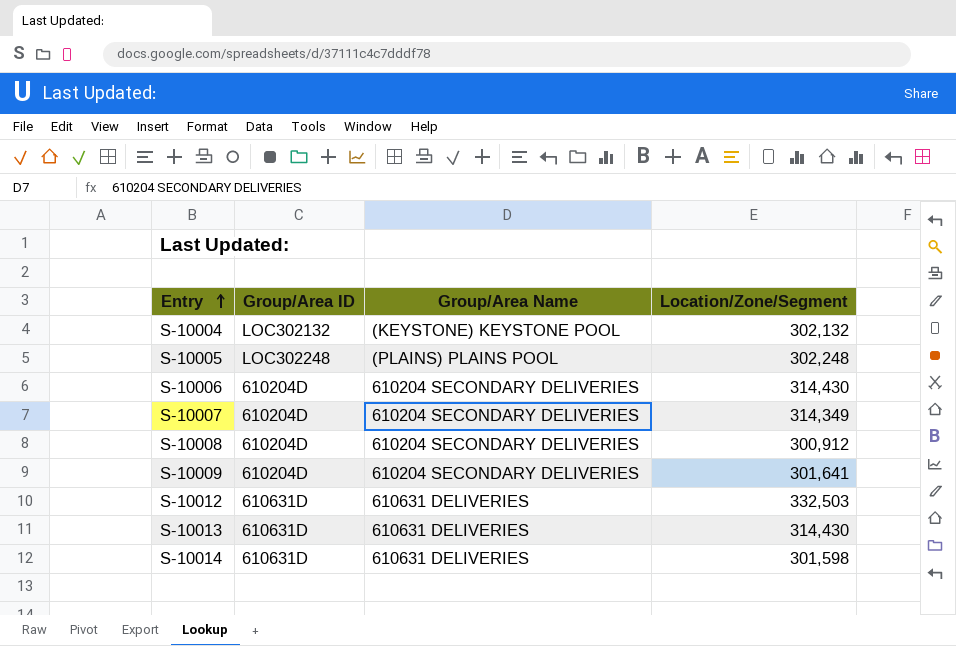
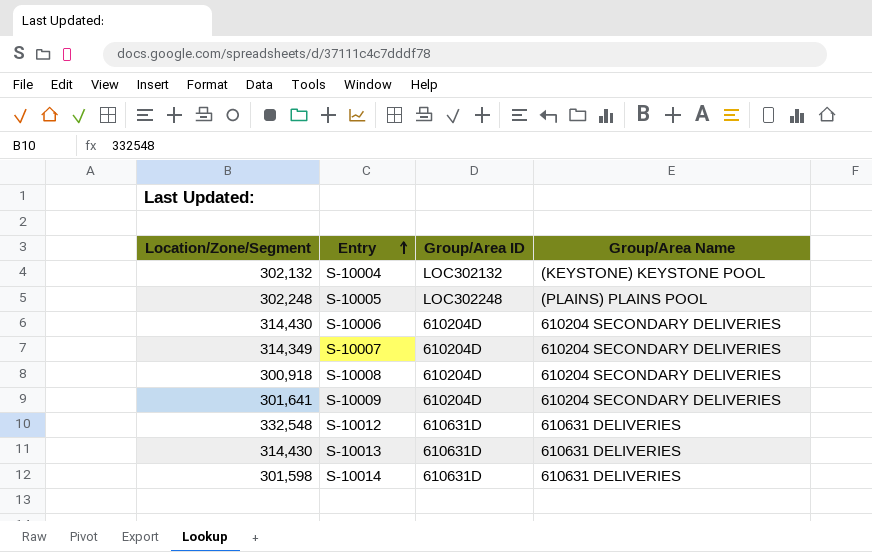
column Location/Zone/Segment | position: 4 -> 1
S-10008 | Location/Zone/Segment: 300,912 -> 300,918
S-10012 | Location/Zone/Segment: 332,503 -> 332,548

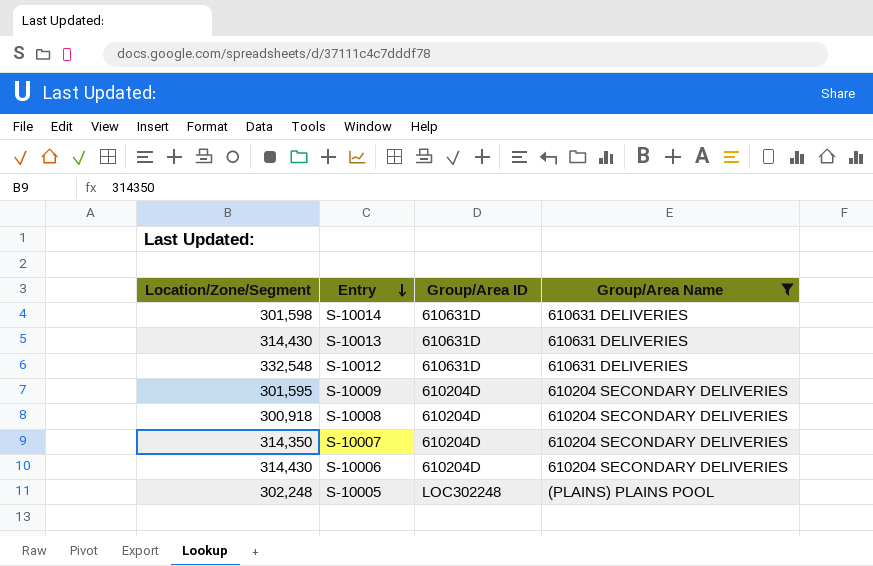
filter: none -> Group/Area Name != (KEYSTONE) KEYSTONE POOL
row order: Entry ascending -> Entry descending
S-10009 | Location/Zone/Segment: 301,641 -> 301,595
S-10007 | Location/Zone/Segment: 314,349 -> 314,350

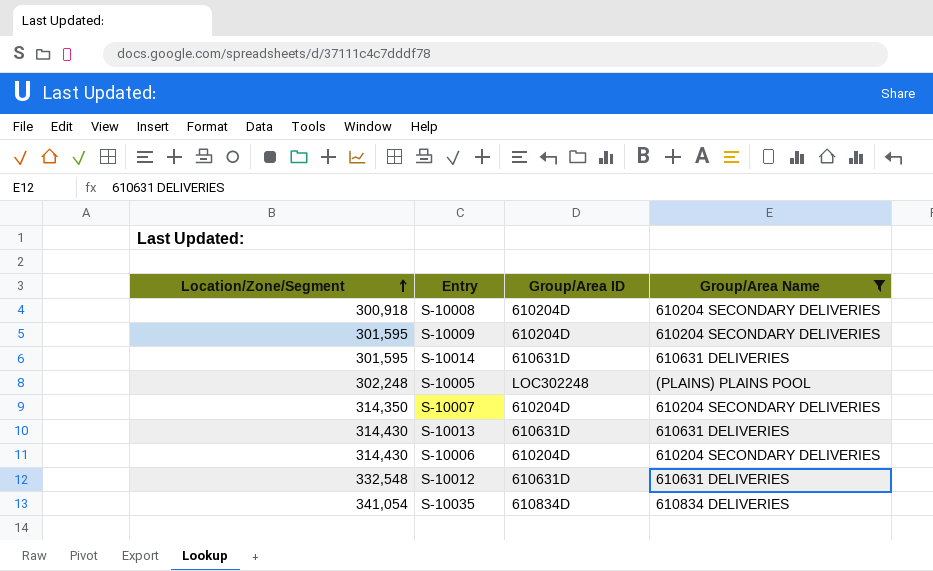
row order: Entry descending -> Location/Zone/Segment ascending
S-10014 | Location/Zone/Segment: 301,598 -> 301,595
row S-10035: none -> 341,054 | 610834D | 610834 DELIVERIES

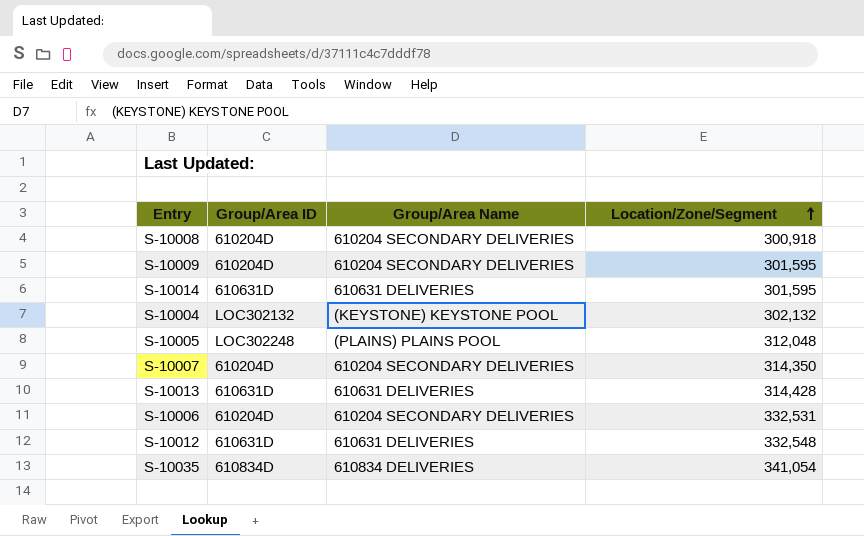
filter: Group/Area Name != (KEYSTONE) KEYSTONE POOL -> none
column Location/Zone/Segment | position: 1 -> 4
S-10005 | Location/Zone/Segment: 302,248 -> 312,048
S-10013 | Location/Zone/Segment: 314,430 -> 314,428
S-10006 | Location/Zone/Segment: 314,430 -> 332,531

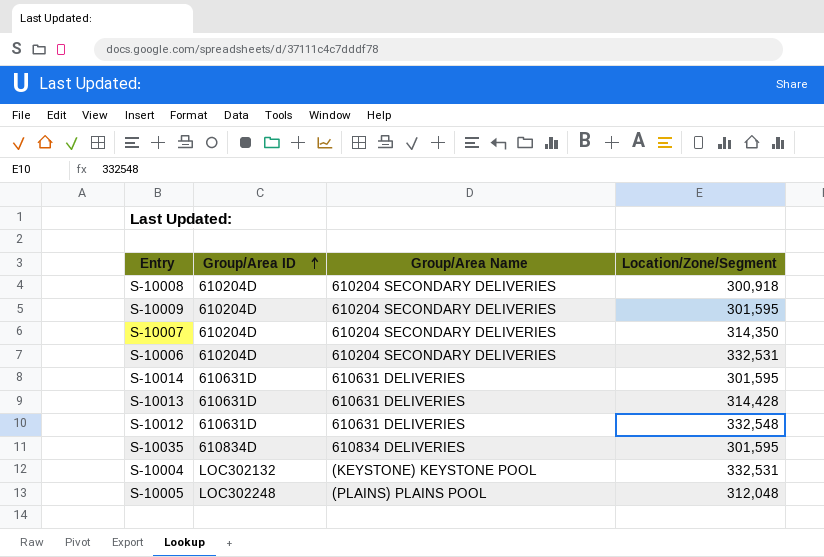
row order: Location/Zone/Segment ascending -> Group/Area ID ascending
S-10035 | Location/Zone/Segment: 341,054 -> 301,595
S-10004 | Location/Zone/Segment: 302,132 -> 332,531

